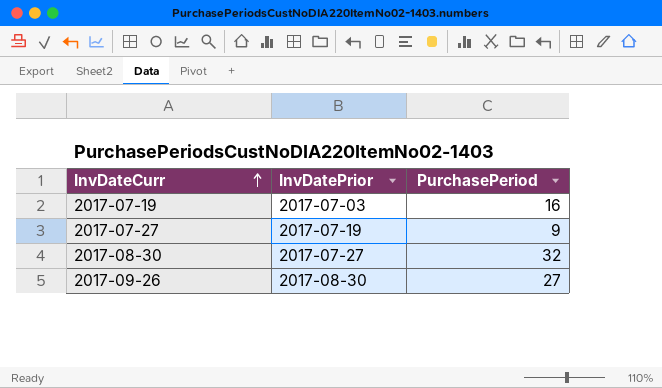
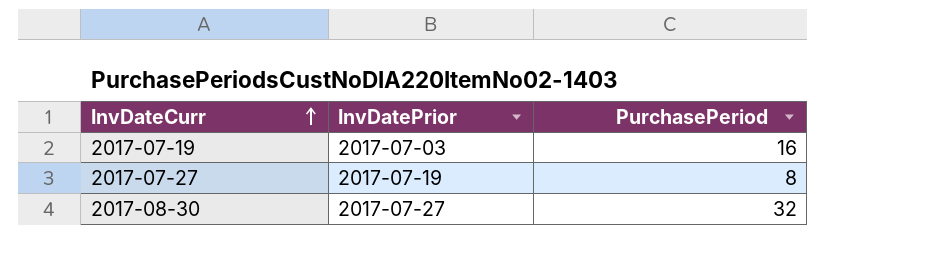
row 2017-09-26: 2017-08-30 | 27 -> none
2017-07-27 | PurchasePeriod: 9 -> 8

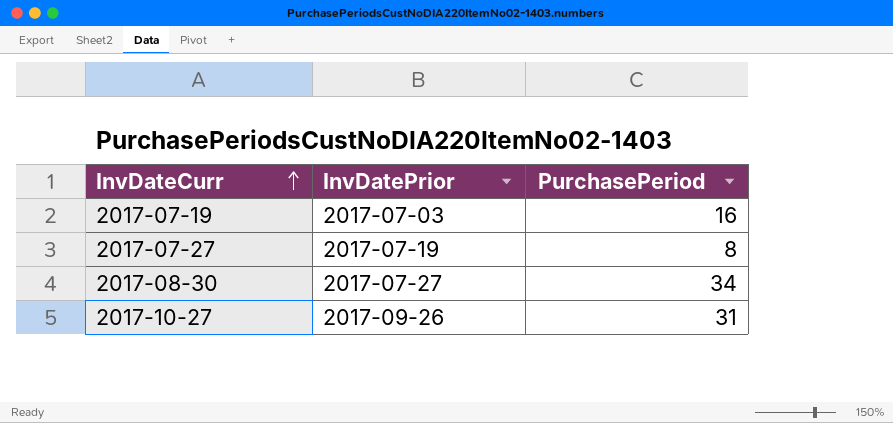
2017-08-30 | PurchasePeriod: 32 -> 34
row 2017-10-27: none -> 2017-09-26 | 31

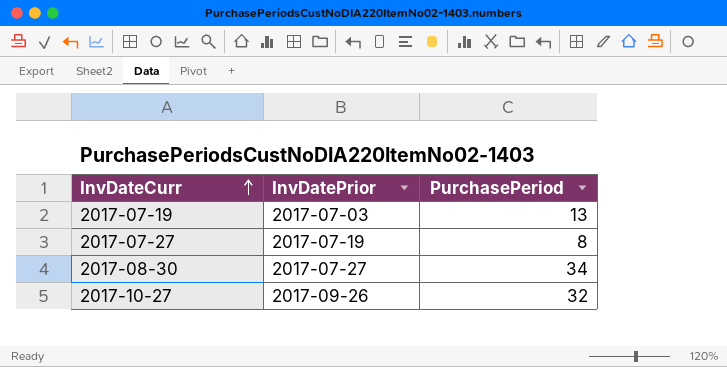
2017-07-19 | PurchasePeriod: 16 -> 13
2017-10-27 | PurchasePeriod: 31 -> 32

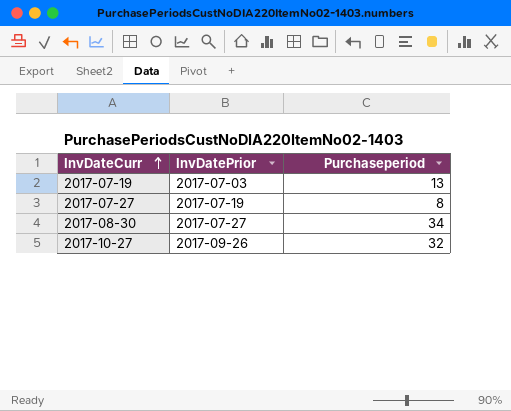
column name: PurchasePeriod -> Purchaseperiod

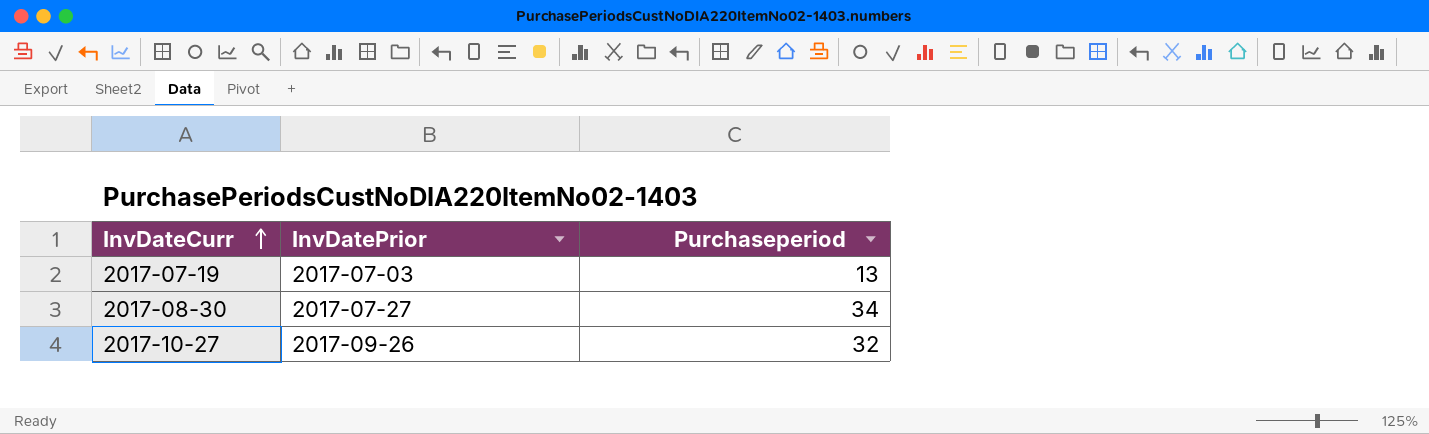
row 2017-07-27: 2017-07-19 | 8 -> none

